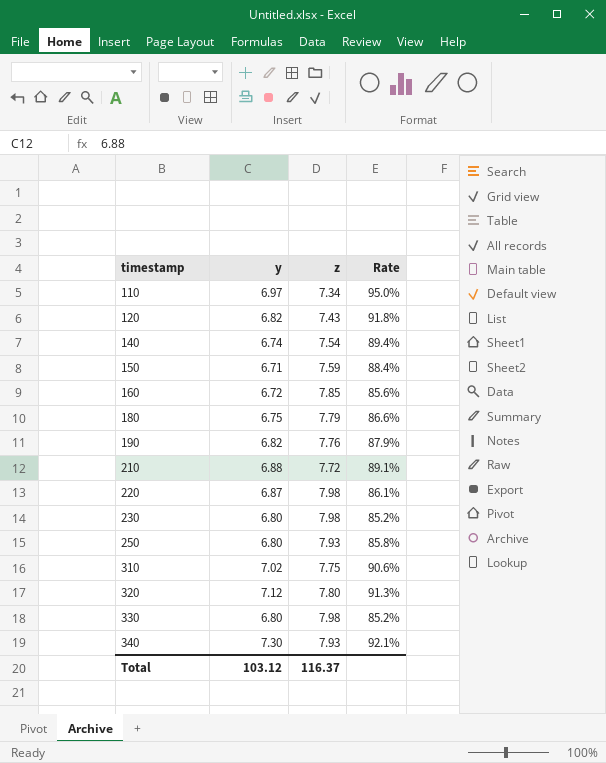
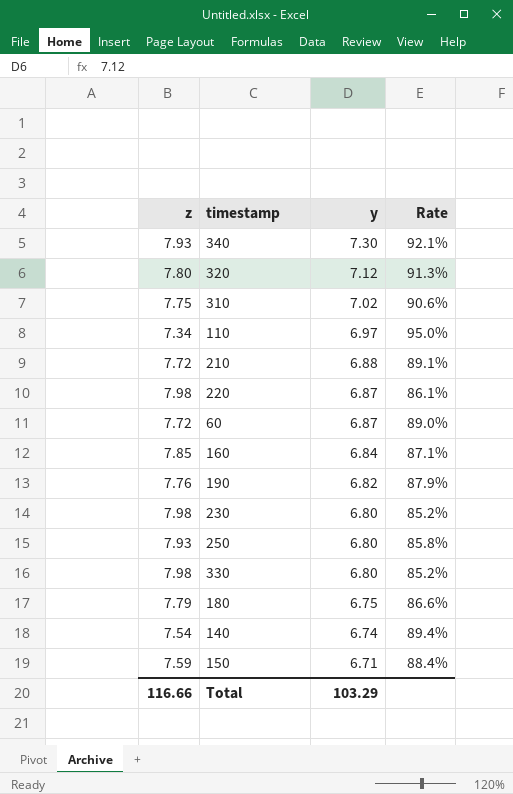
row order: timestamp ascending -> y descending
column z | position: 3 -> 1
row 120: 6.82 | 7.43 | 91.8% -> none
row 60: none -> 7.72 | 6.87 | 89.0%
160 | y: 6.72 -> 6.84
160 | Rate: 85.6% -> 87.1%
Total | z: 116.37 -> 116.66
Total | y: 103.12 -> 103.29

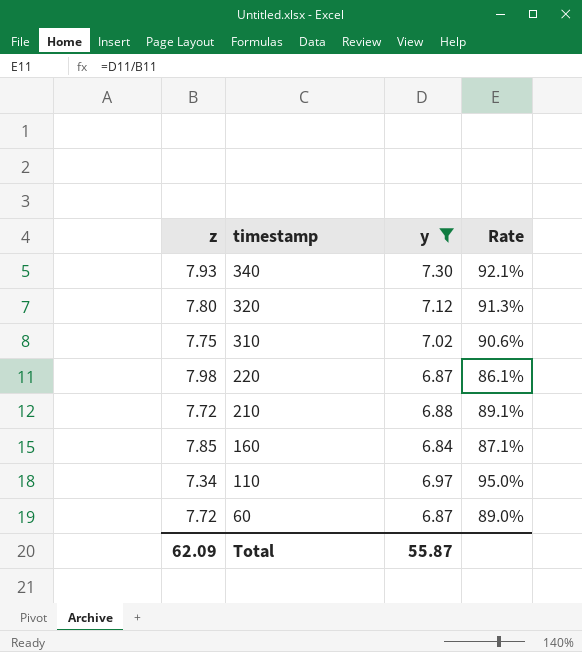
filter: none -> y >= 6.84
row order: y descending -> timestamp descending
Total | z: 116.66 -> 62.09
Total | y: 103.29 -> 55.87

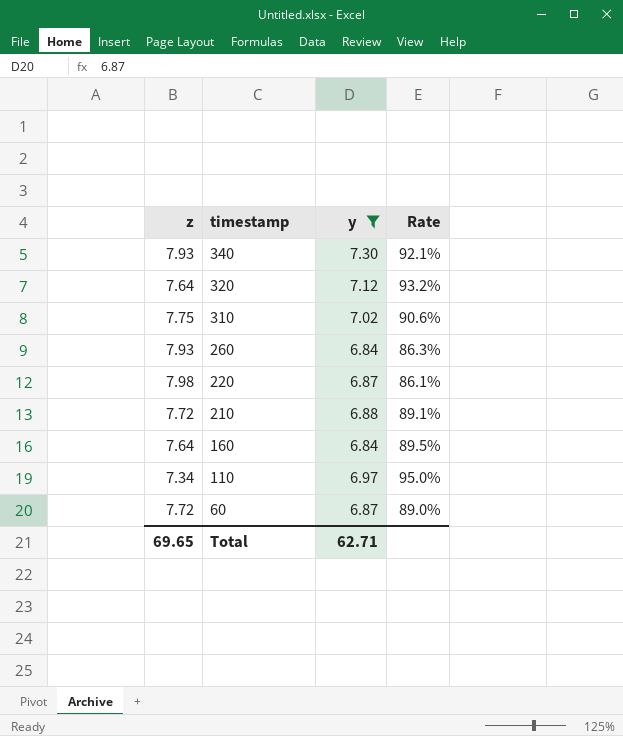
320 | z: 7.80 -> 7.64
320 | Rate: 91.3% -> 93.2%
row 260: none -> 7.93 | 6.84 | 86.3%
160 | z: 7.85 -> 7.64
160 | Rate: 87.1% -> 89.5%
Total | z: 62.09 -> 69.65
Total | y: 55.87 -> 62.71

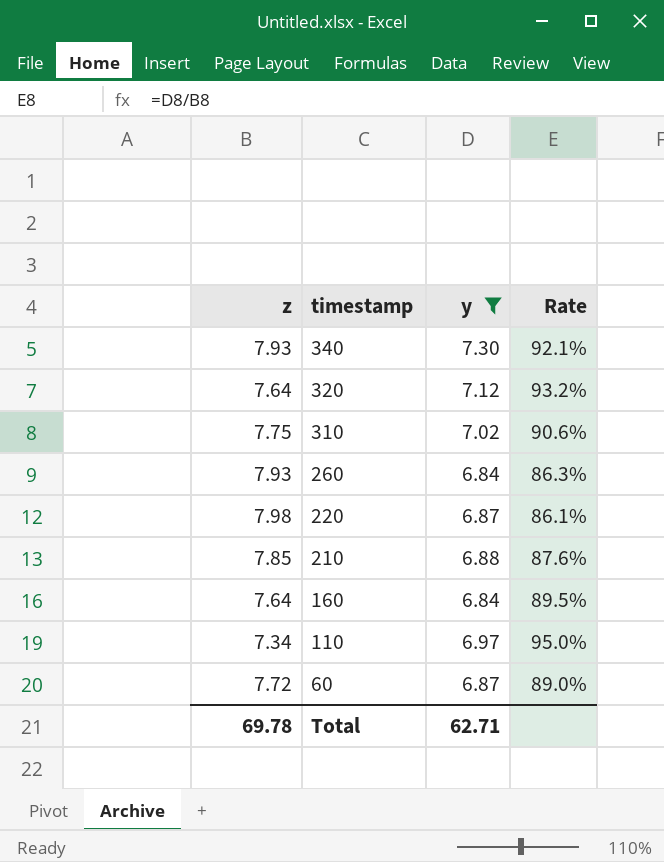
210 | z: 7.72 -> 7.85
210 | Rate: 89.1% -> 87.6%
Total | z: 69.65 -> 69.78

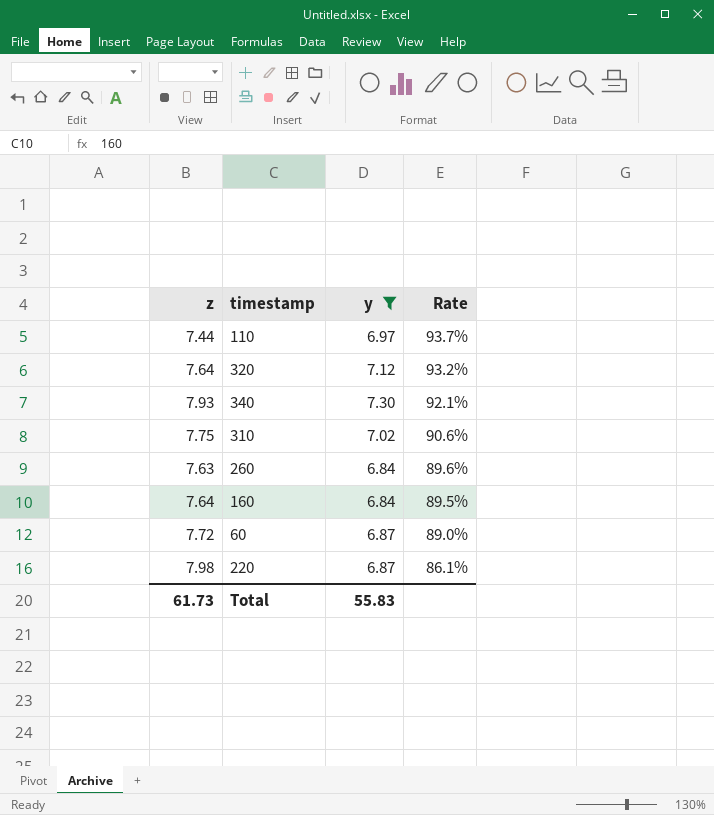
row order: timestamp descending -> Rate descending
row 210: 7.85 | 6.88 | 87.6% -> none
110 | z: 7.34 -> 7.44
110 | Rate: 95.0% -> 93.7%
260 | z: 7.93 -> 7.63
260 | Rate: 86.3% -> 89.6%
Total | z: 69.78 -> 61.73
Total | y: 62.71 -> 55.83

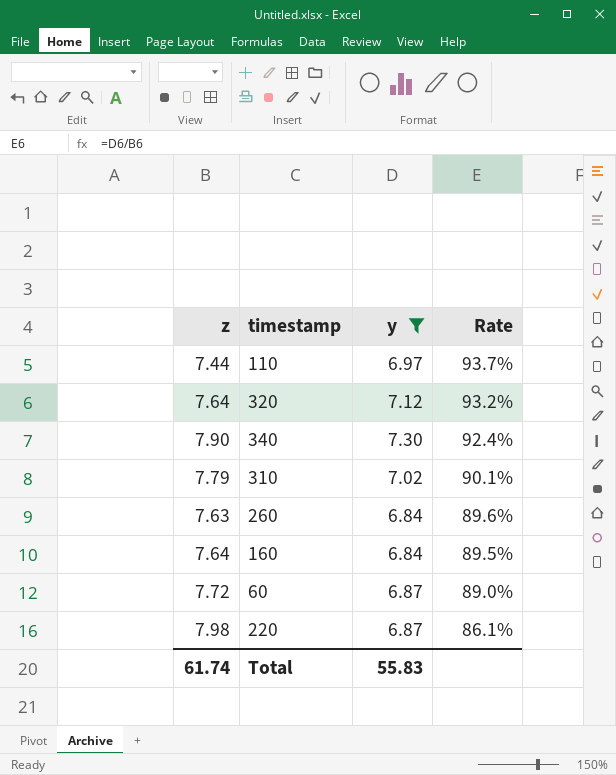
340 | z: 7.93 -> 7.90
340 | Rate: 92.1% -> 92.4%
310 | z: 7.75 -> 7.79
310 | Rate: 90.6% -> 90.1%
Total | z: 61.73 -> 61.74

